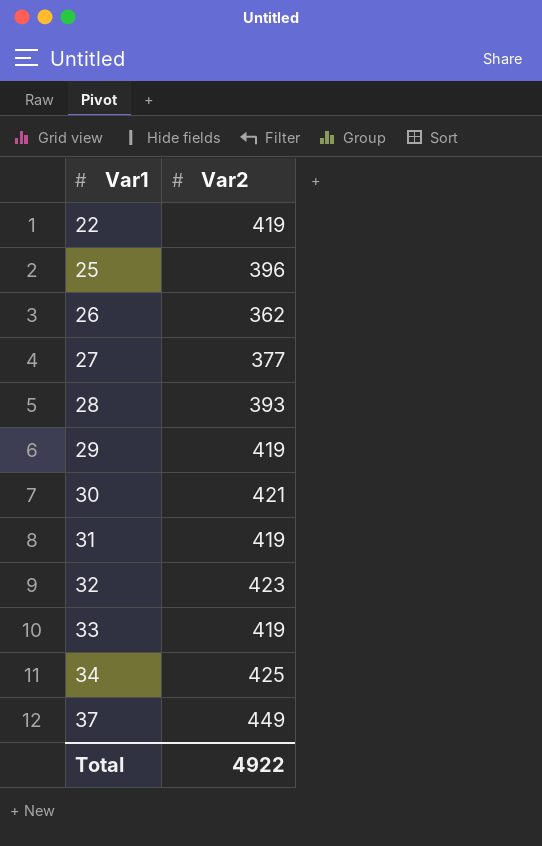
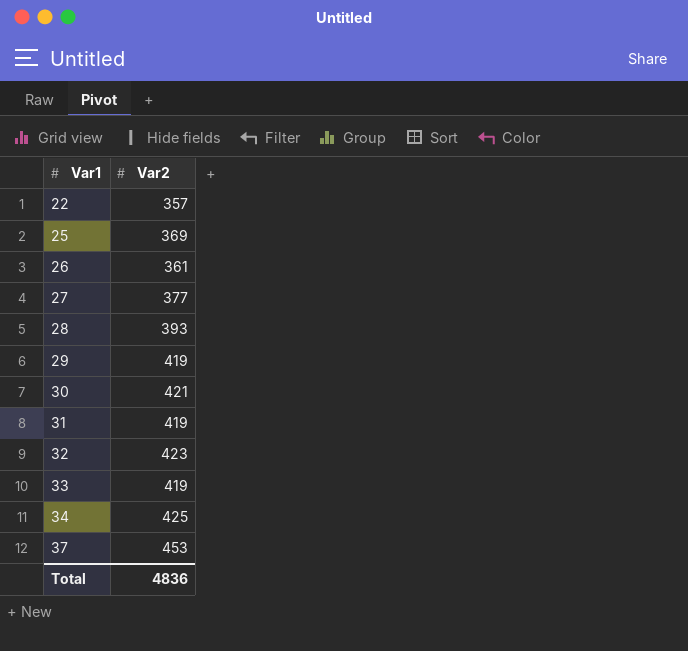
22 | Var2: 419 -> 357
25 | Var2: 396 -> 369
26 | Var2: 362 -> 361
37 | Var2: 449 -> 453
Total | Var2: 4922 -> 4836

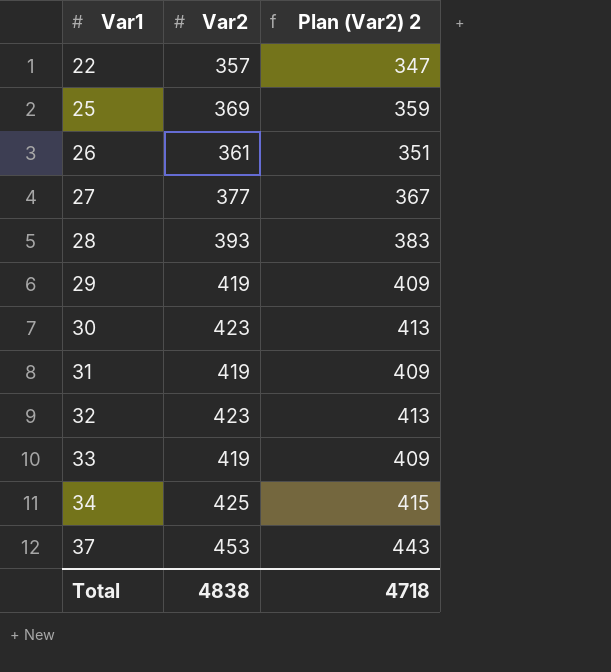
column Plan (Var2) 2 | formula: none -> [Var2] - 10
30 | Var2: 421 -> 423
Total | Var2: 4836 -> 4838

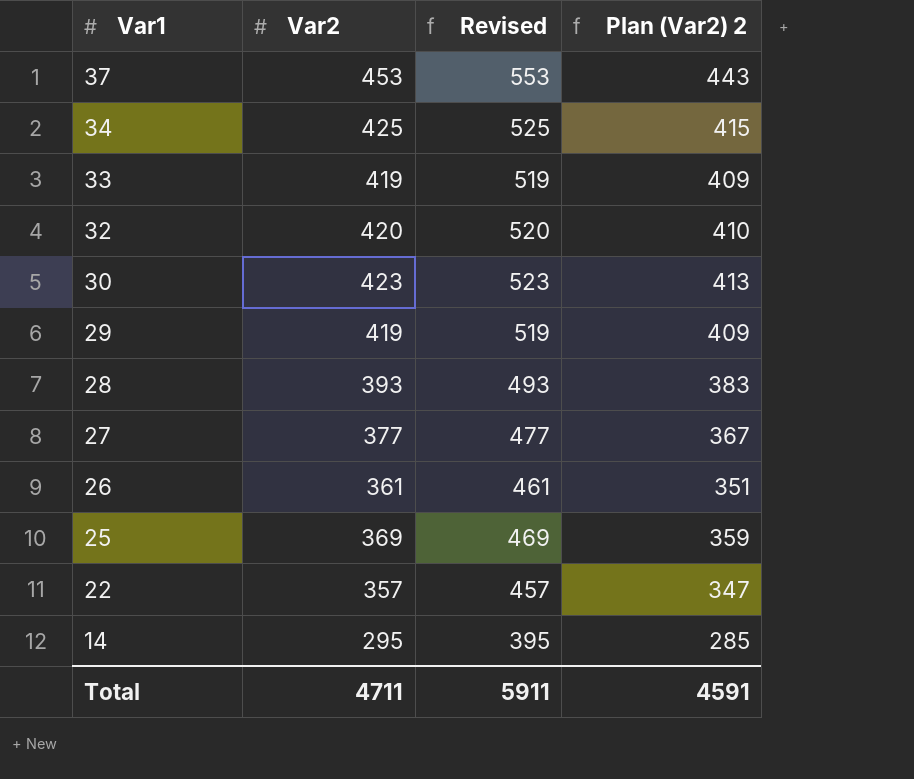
row order: Var1 ascending -> Var1 descending
column Revised | formula: none -> [Var2] + 100
row 31: 419 | 409 -> none
32 | Var2: 423 -> 420
32 | Plan (Var2) 2: 413 -> 410
row 14: none -> 295 | 395 | 285
Total | Var2: 4838 -> 4711
Total | Plan (Var2) 2: 4718 -> 4591

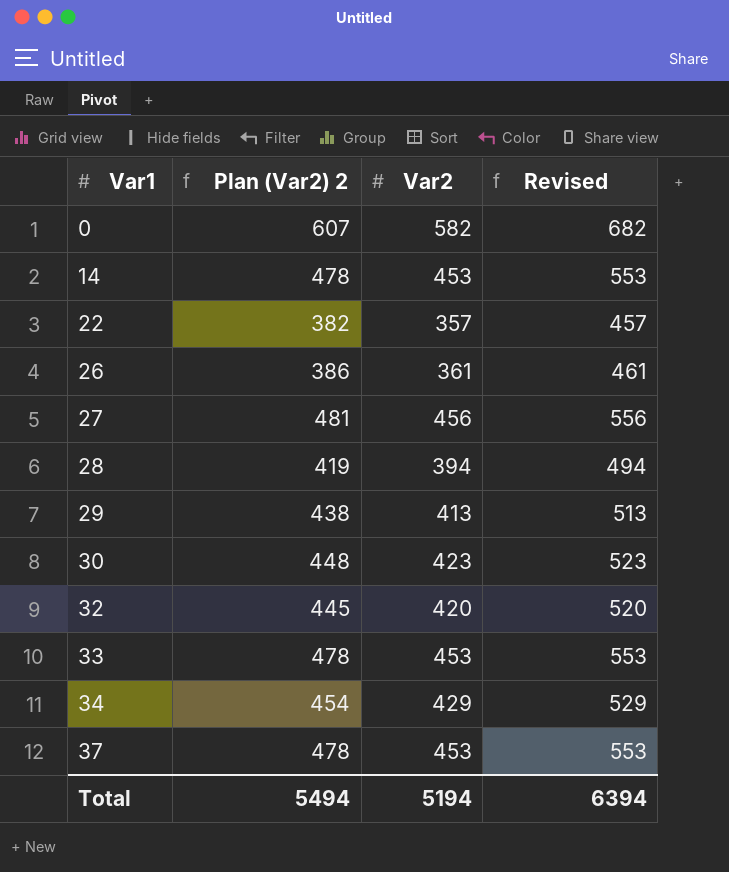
row order: Var1 descending -> Var1 ascending
column Plan (Var2) 2 | formula: [Var2] - 10 -> [Var2] + 25
column Plan (Var2) 2 | position: 4 -> 2
row 25: 369 | 469 | 359 -> none
row 0: none -> 607 | 582 | 682
14 | Var2: 295 -> 453
14 | Revised: 395 -> 553
27 | Var2: 377 -> 456
27 | Revised: 477 -> 556
28 | Var2: 393 -> 394
28 | Revised: 493 -> 494
29 | Var2: 419 -> 413
29 | Revised: 519 -> 513
33 | Var2: 419 -> 453
33 | Revised: 519 -> 553
34 | Var2: 425 -> 429
34 | Revised: 525 -> 529
Total | Plan (Var2) 2: 4591 -> 5494
Total | Var2: 4711 -> 5194
Total | Revised: 5911 -> 6394

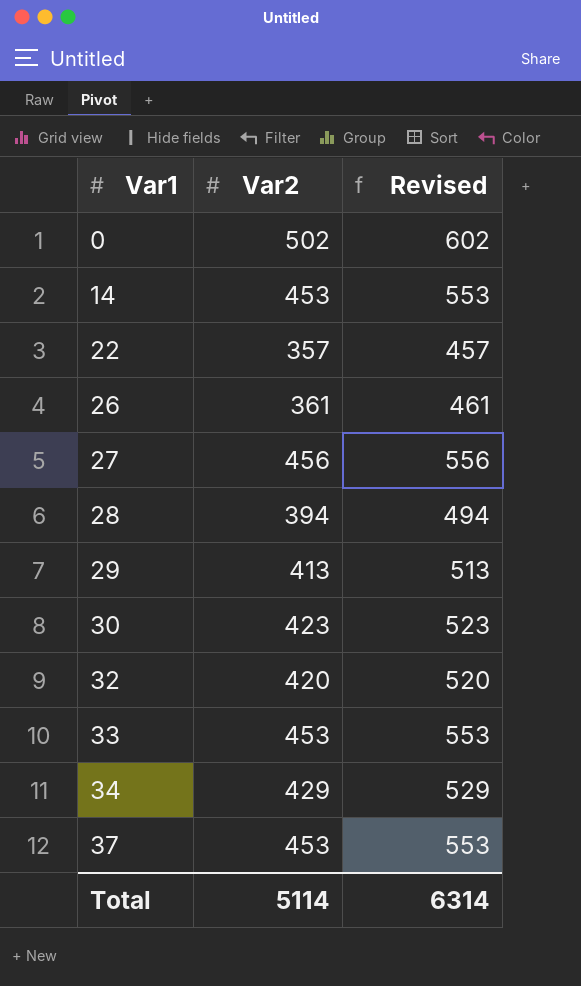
column Plan (Var2) 2 | formula: [Var2] + 25 -> none
0 | Var2: 582 -> 502
0 | Revised: 682 -> 602
Total | Var2: 5194 -> 5114
Total | Revised: 6394 -> 6314

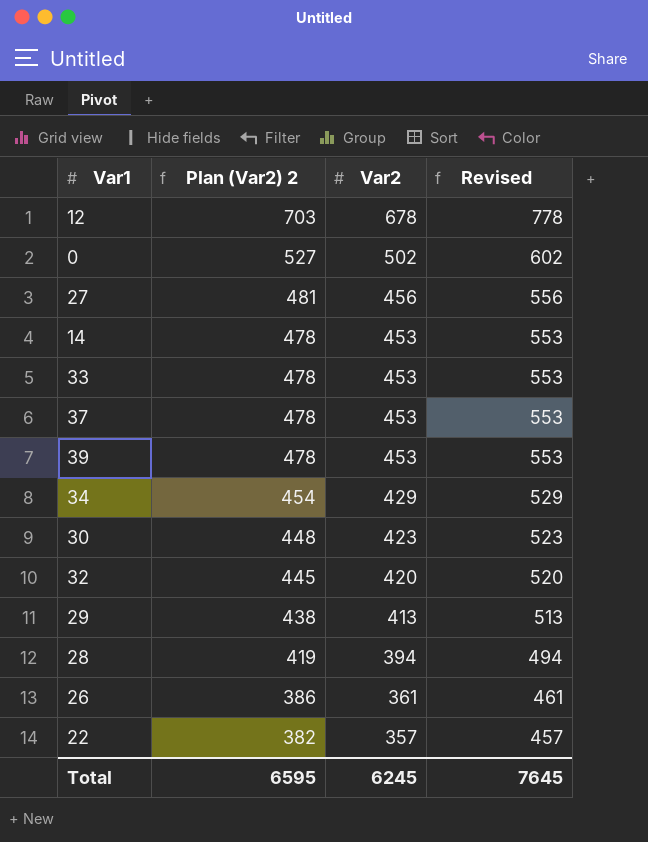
row order: Var1 ascending -> Plan (Var2) 2 descending
column Plan (Var2) 2 | formula: none -> [Var2] + 25
row 12: none -> 703 | 678 | 778
row 39: none -> 478 | 453 | 553
Total | Var2: 5114 -> 6245
Total | Revised: 6314 -> 7645

